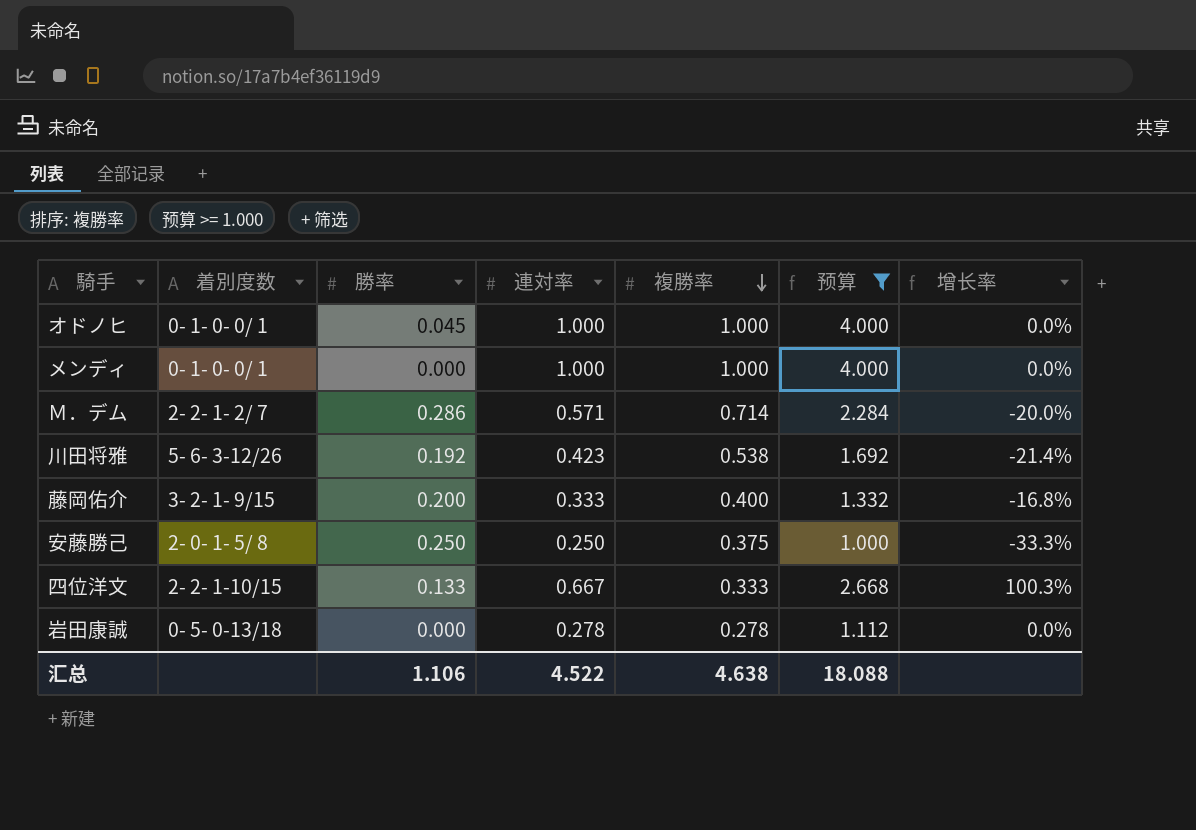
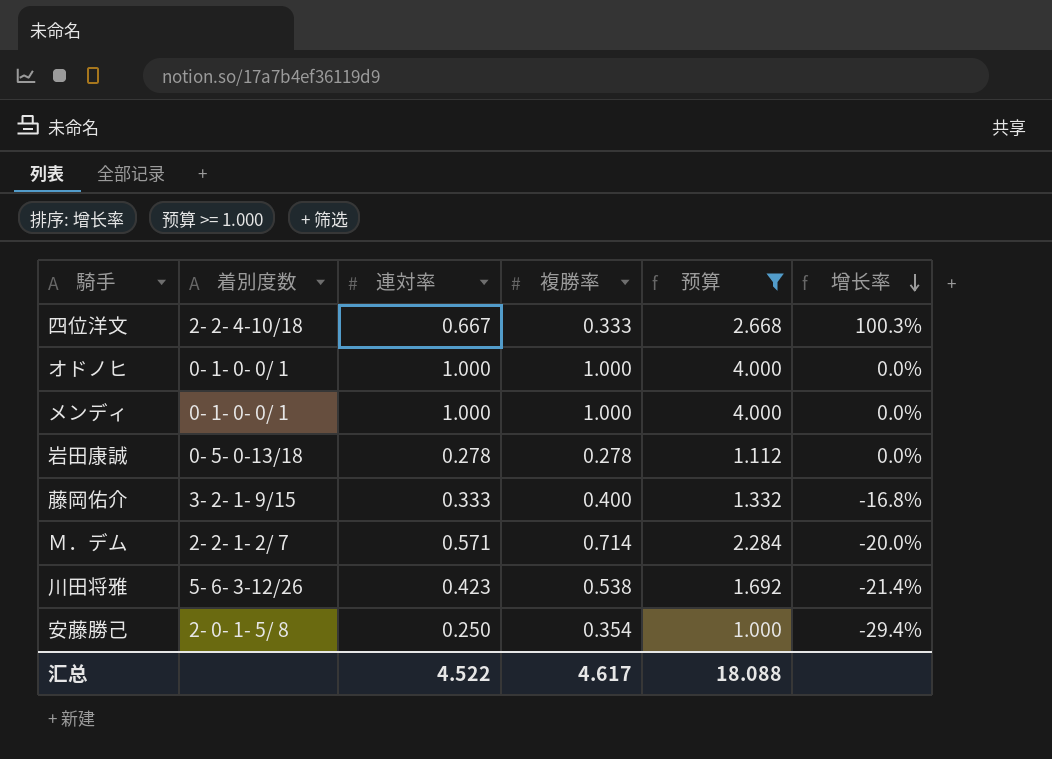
row order: 複勝率 descending -> 增长率 descending
column 勝率 | position: 3 -> none
四位洋文 | 着別度数: 2- 2- 1-10/15 -> 2- 2- 4-10/18
安藤勝己 | 複勝率: 0.375 -> 0.354
安藤勝己 | 增长率: -33.3% -> -29.4%
汇总 | 複勝率: 4.638 -> 4.617

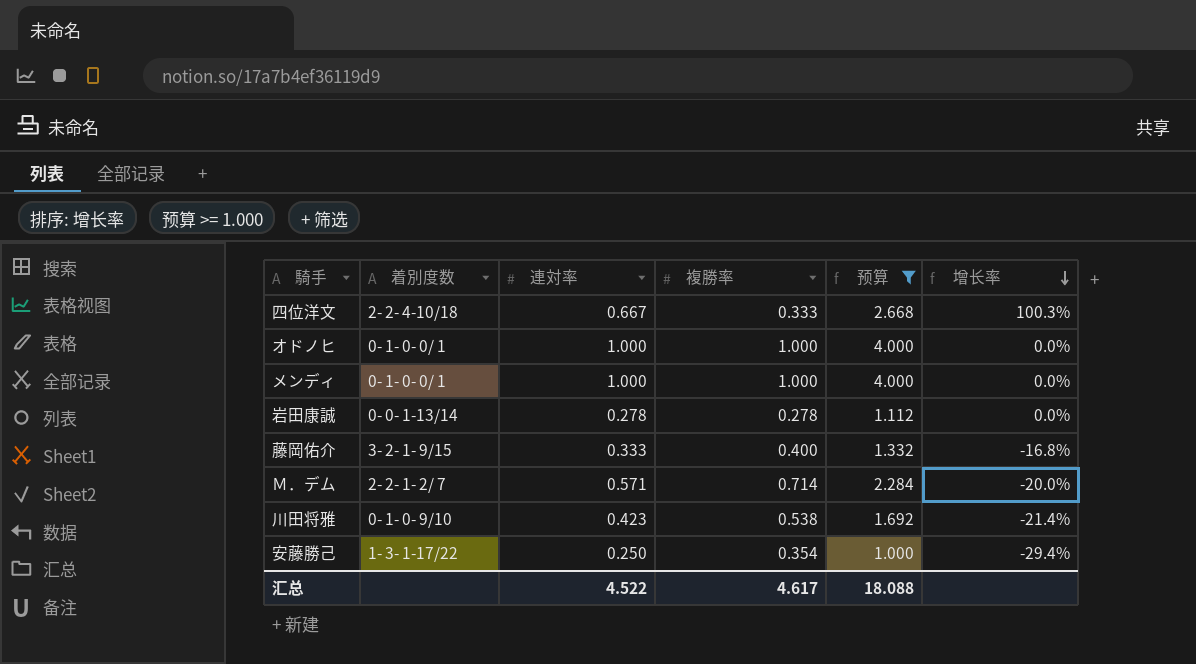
岩田康誠 | 着別度数: 0- 5- 0-13/18 -> 0- 0- 1-13/14
川田将雅 | 着別度数: 5- 6- 3-12/26 -> 0- 1- 0- 9/10
安藤勝己 | 着別度数: 2- 0- 1- 5/ 8 -> 1- 3- 1-17/22

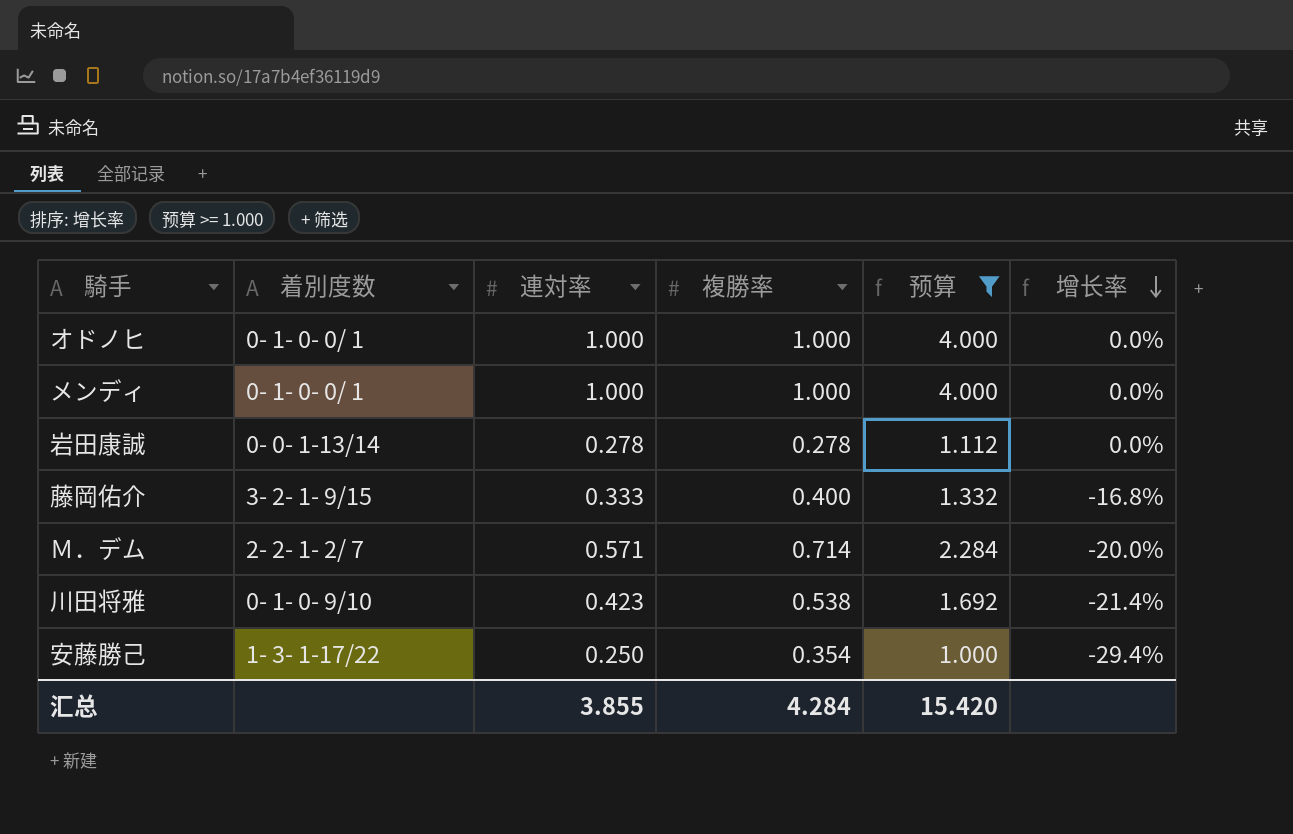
row 四位洋文: 2- 2- 4-10/18 | 0.667 | 0.333 | 2.668 | 100.3% -> none
汇总 | 連対率: 4.522 -> 3.855
汇总 | 複勝率: 4.617 -> 4.284
汇总 | 预算: 18.088 -> 15.420

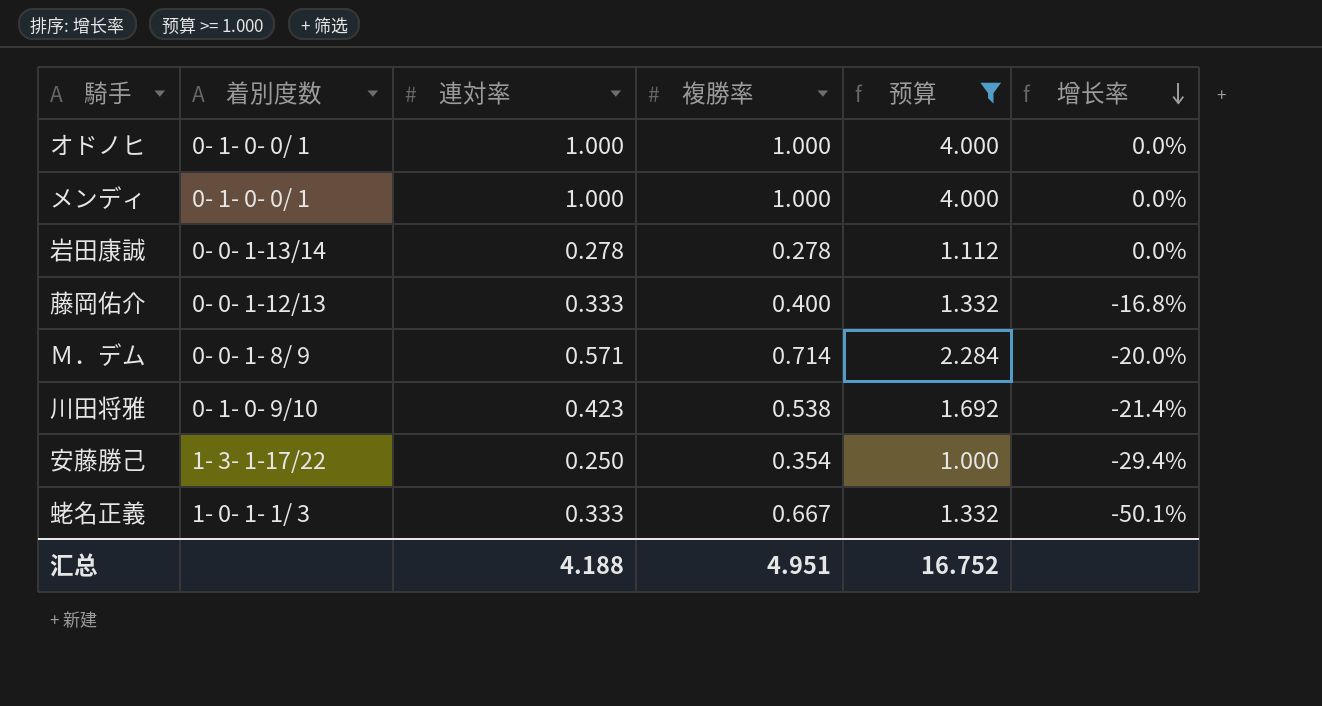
藤岡佑介 | 着別度数: 3- 2- 1- 9/15 -> 0- 0- 1-12/13
Ｍ．デム | 着別度数: 2- 2- 1- 2/ 7 -> 0- 0- 1- 8/ 9
row 蛯名正義: none -> 1- 0- 1- 1/ 3 | 0.333 | 0.667 | 1.332 | -50.1%
汇总 | 連対率: 3.855 -> 4.188
汇总 | 複勝率: 4.284 -> 4.951
汇总 | 预算: 15.420 -> 16.752

